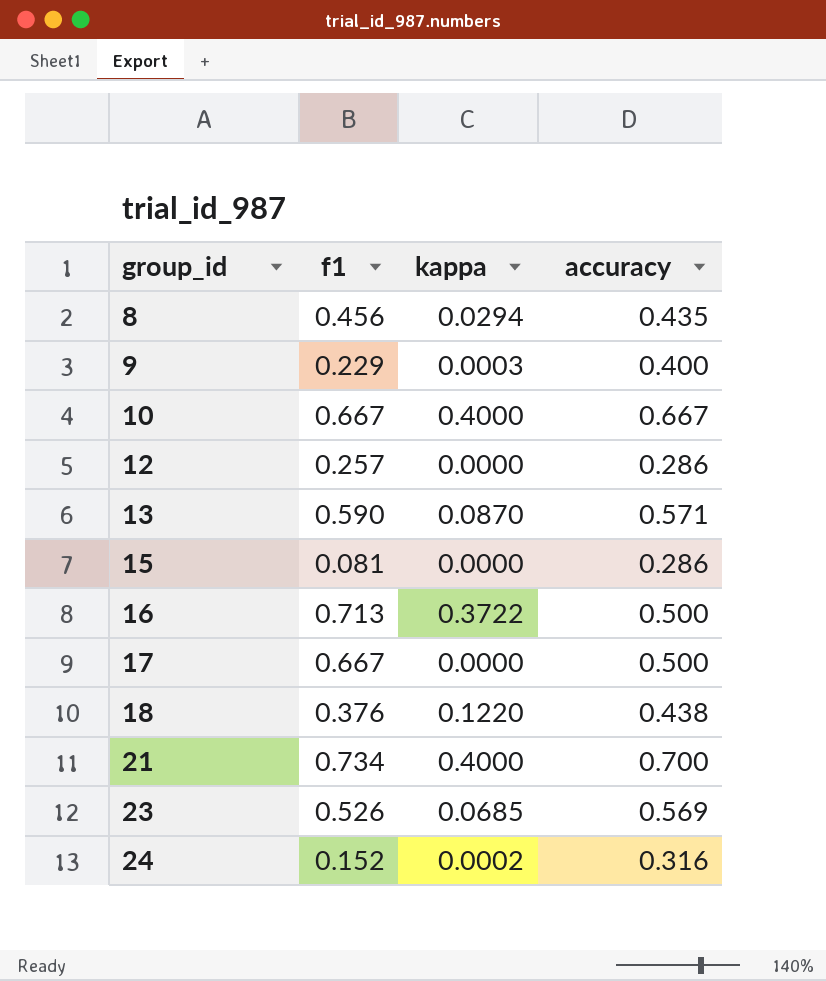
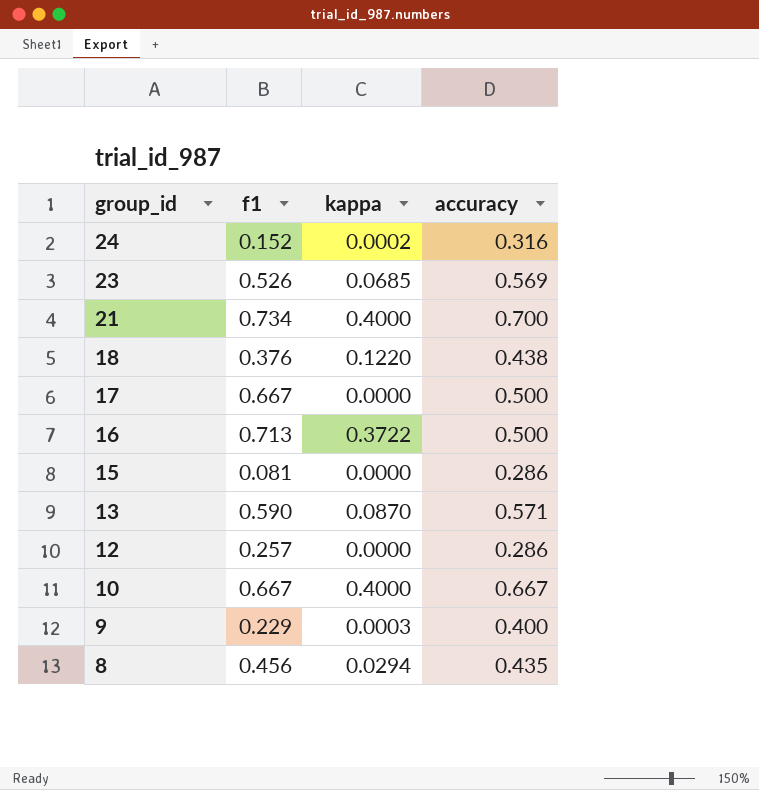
row order: group_id ascending -> group_id descending

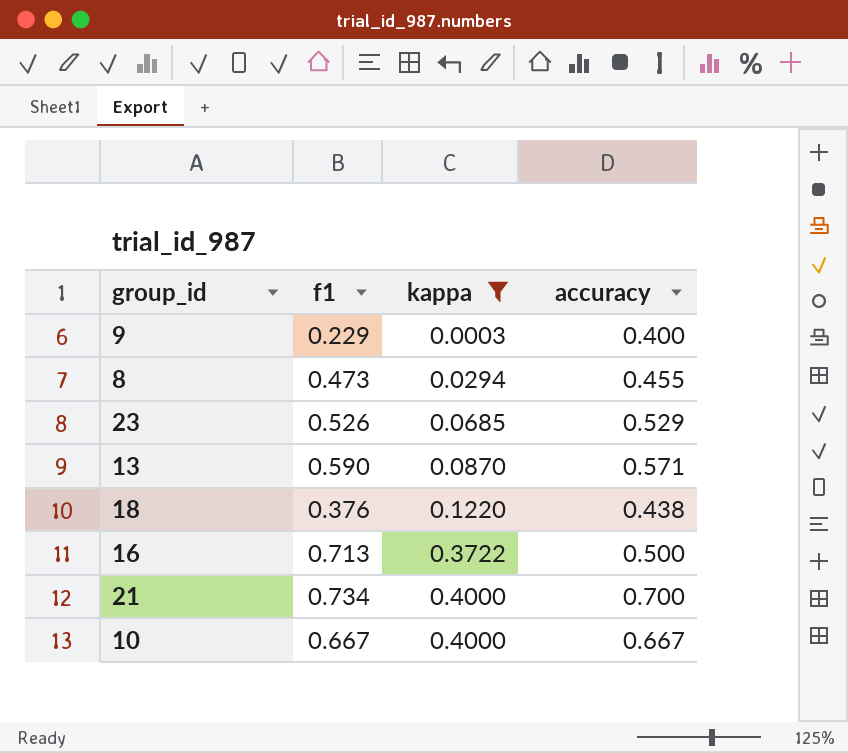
filter: none -> kappa >= 0.0003
row order: group_id descending -> kappa ascending
8 | f1: 0.456 -> 0.473
8 | accuracy: 0.435 -> 0.455
23 | accuracy: 0.569 -> 0.529

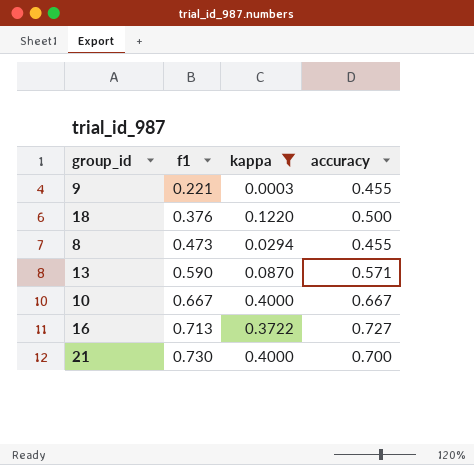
row order: kappa ascending -> f1 ascending
row 23: 0.526 | 0.0685 | 0.529 -> none
9 | f1: 0.229 -> 0.221
9 | accuracy: 0.400 -> 0.455
18 | accuracy: 0.438 -> 0.500
16 | accuracy: 0.500 -> 0.727
21 | f1: 0.734 -> 0.730

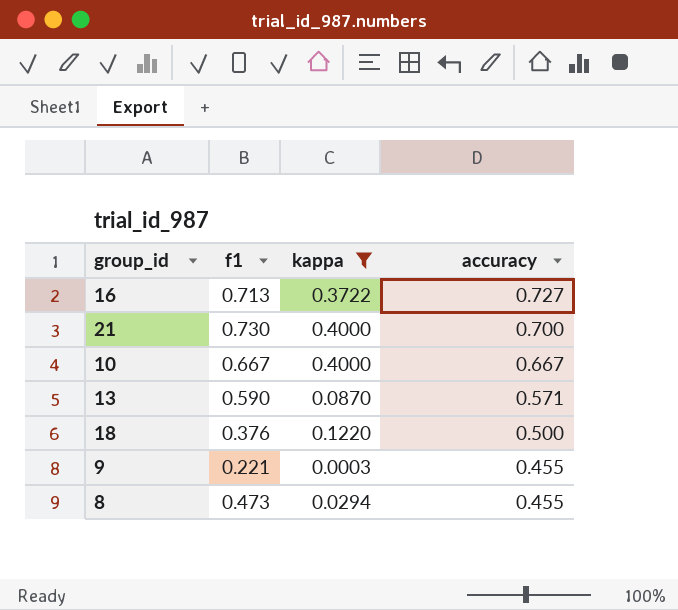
row order: f1 ascending -> accuracy descending

